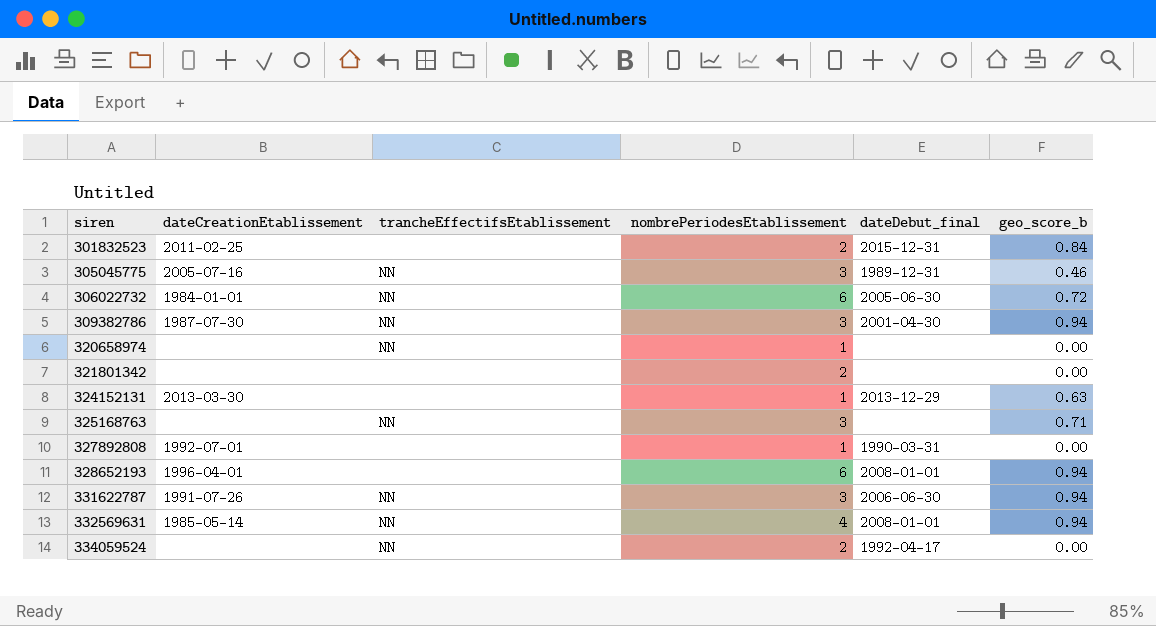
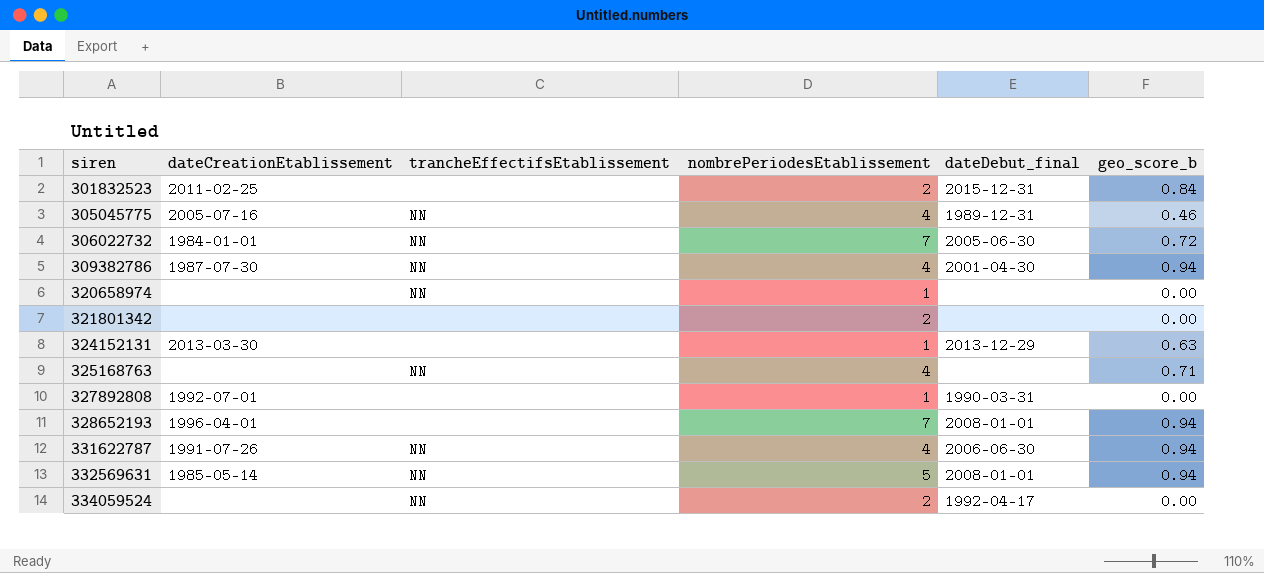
305045775 | nombrePeriodesEtablissement: 3 -> 4
306022732 | nombrePeriodesEtablissement: 6 -> 7
309382786 | nombrePeriodesEtablissement: 3 -> 4
325168763 | nombrePeriodesEtablissement: 3 -> 4
328652193 | nombrePeriodesEtablissement: 6 -> 7
331622787 | nombrePeriodesEtablissement: 3 -> 4
332569631 | nombrePeriodesEtablissement: 4 -> 5

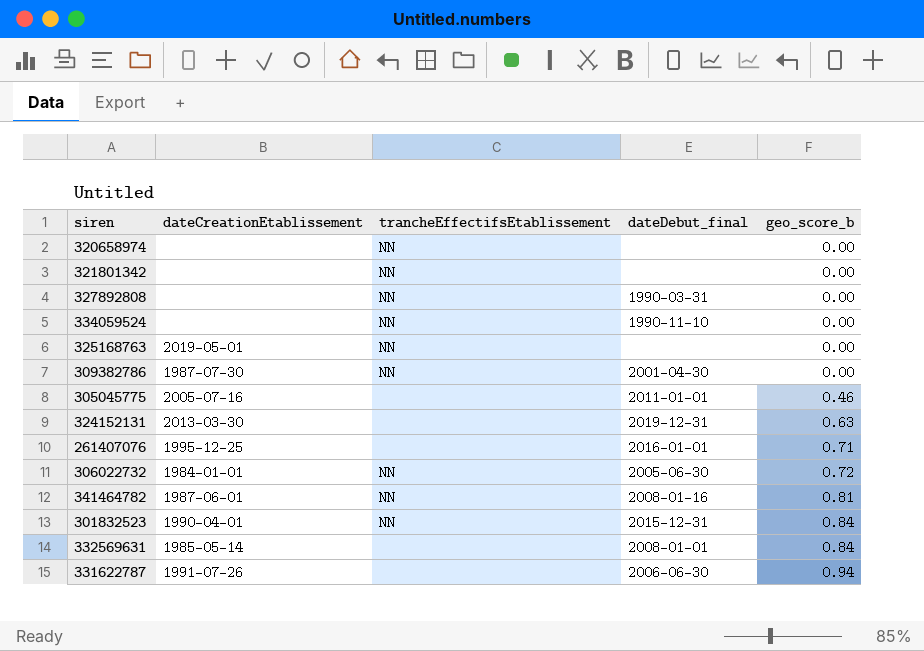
row order: siren ascending -> geo_score_b ascending
column nombrePeriodesEtablissement | position: 4 -> none
row 328652193: 1996-04-01 | none | 7 | 2008-01-01 | 0.94 -> none
321801342 | trancheEffectifsEtablissement: none -> NN
327892808 | dateCreationEtablissement: 1992-07-01 -> none
327892808 | trancheEffectifsEtablissement: none -> NN
334059524 | dateDebut_final: 1992-04-17 -> 1990-11-10
325168763 | dateCreationEtablissement: none -> 2019-05-01
325168763 | geo_score_b: 0.71 -> 0.00
309382786 | geo_score_b: 0.94 -> 0.00
305045775 | trancheEffectifsEtablissement: NN -> none
305045775 | dateDebut_final: 1989-12-31 -> 2011-01-01
324152131 | dateDebut_final: 2013-12-29 -> 2019-12-31
row 261407076: none -> 1995-12-25 | none | 2016-01-01 | 0.71
row 341464782: none -> 1987-06-01 | NN | 2008-01-16 | 0.81
301832523 | dateCreationEtablissement: 2011-02-25 -> 1990-04-01
301832523 | trancheEffectifsEtablissement: none -> NN
332569631 | trancheEffectifsEtablissement: NN -> none
332569631 | geo_score_b: 0.94 -> 0.84
331622787 | trancheEffectifsEtablissement: NN -> none

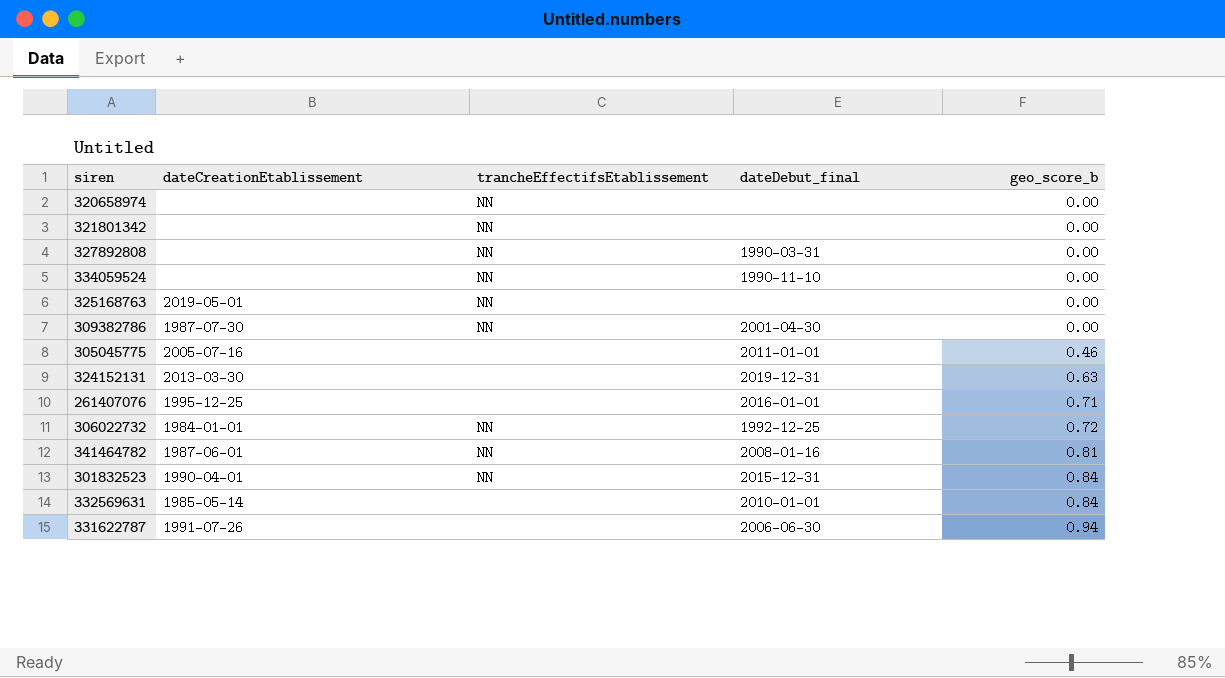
306022732 | dateDebut_final: 2005-06-30 -> 1992-12-25
332569631 | dateDebut_final: 2008-01-01 -> 2010-01-01

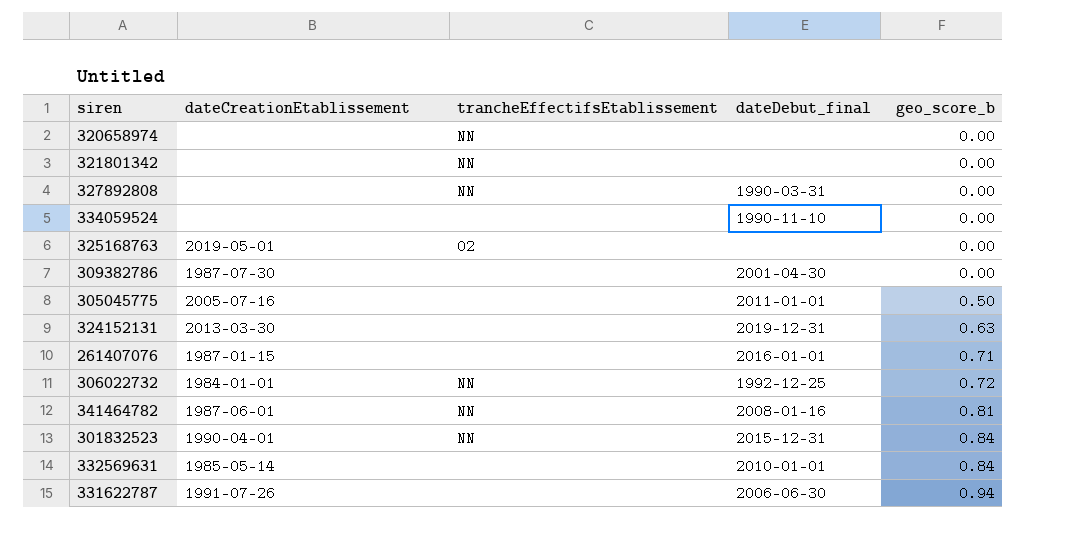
334059524 | trancheEffectifsEtablissement: NN -> none
325168763 | trancheEffectifsEtablissement: NN -> 02
309382786 | trancheEffectifsEtablissement: NN -> none
305045775 | geo_score_b: 0.46 -> 0.50
261407076 | dateCreationEtablissement: 1995-12-25 -> 1987-01-15

